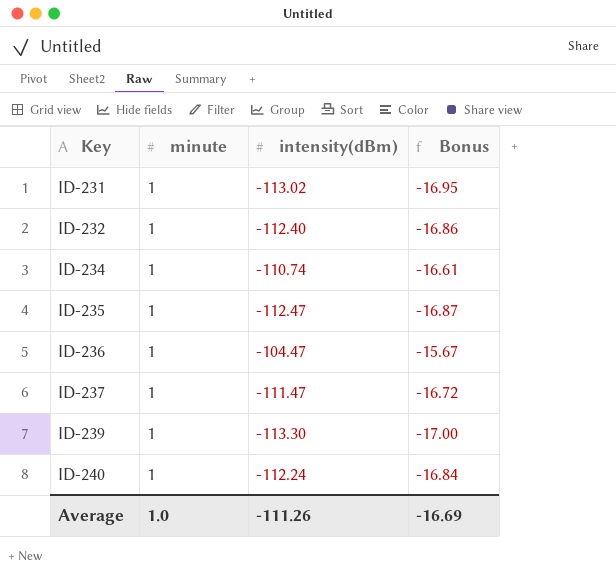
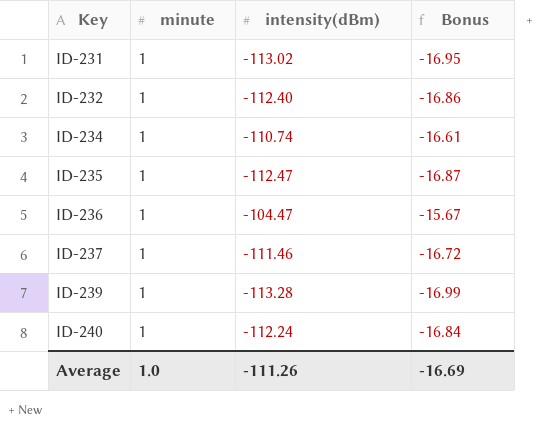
ID-237 | intensity(dBm): -111.47 -> -111.46
ID-239 | intensity(dBm): -113.30 -> -113.28
ID-239 | Bonus: -17.00 -> -16.99

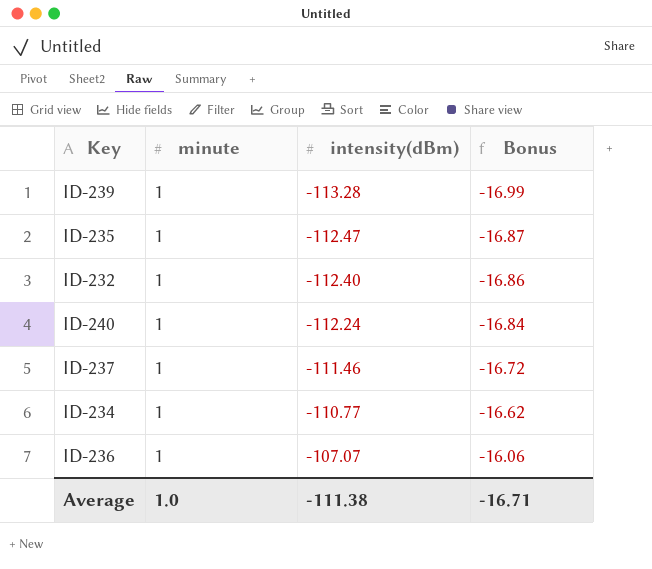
row order: Key ascending -> intensity(dBm) ascending
row ID-231: 1 | -113.02 | -16.95 -> none
ID-234 | intensity(dBm): -110.74 -> -110.77
ID-234 | Bonus: -16.61 -> -16.62
ID-236 | intensity(dBm): -104.47 -> -107.07
ID-236 | Bonus: -15.67 -> -16.06
Average | intensity(dBm): -111.26 -> -111.38
Average | Bonus: -16.69 -> -16.71

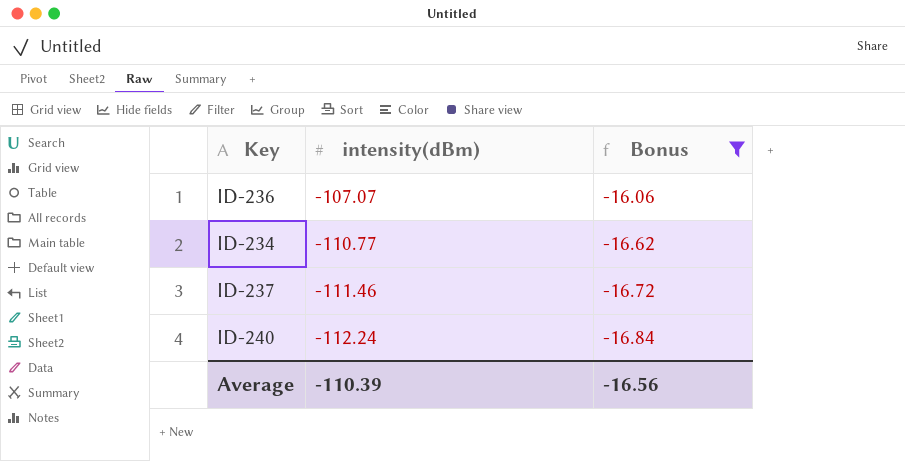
filter: none -> Bonus >= -16.84
row order: intensity(dBm) ascending -> intensity(dBm) descending
column minute | position: 2 -> none
Average | intensity(dBm): -111.38 -> -110.39
Average | Bonus: -16.71 -> -16.56

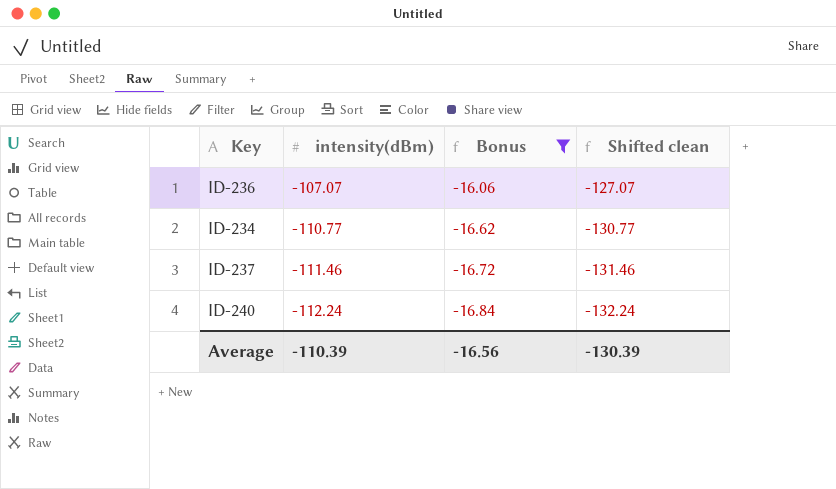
column Shifted clean | formula: none -> [intensity(dBm)] - 20

